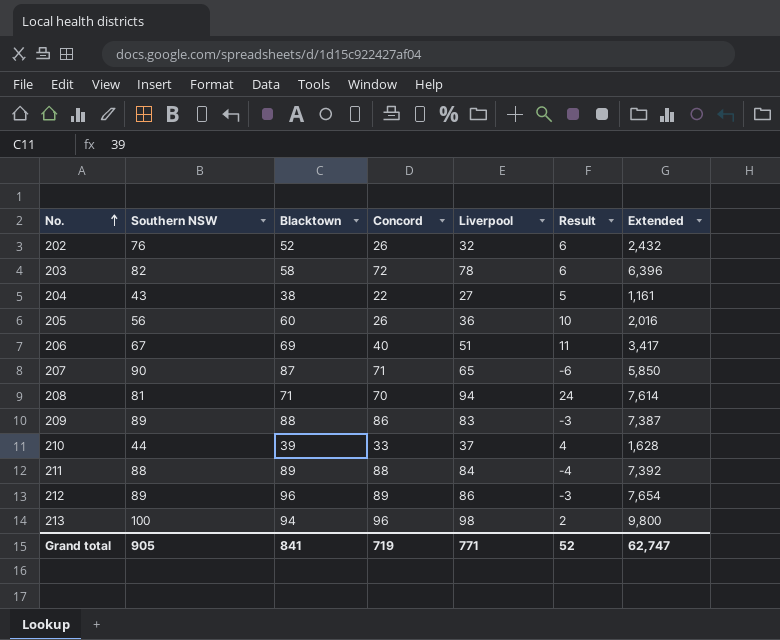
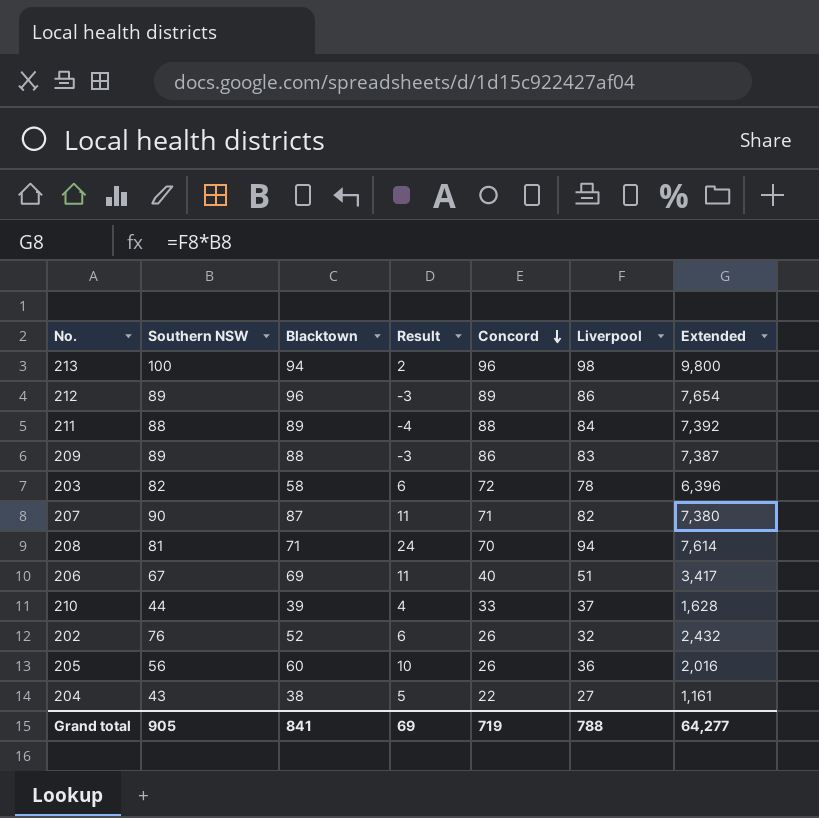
row order: No. ascending -> Concord descending
column Result | position: 6 -> 4
207 | Result: -6 -> 11
207 | Liverpool: 65 -> 82
207 | Extended: 5,850 -> 7,380
Grand total | Result: 52 -> 69
Grand total | Liverpool: 771 -> 788
Grand total | Extended: 62,747 -> 64,277

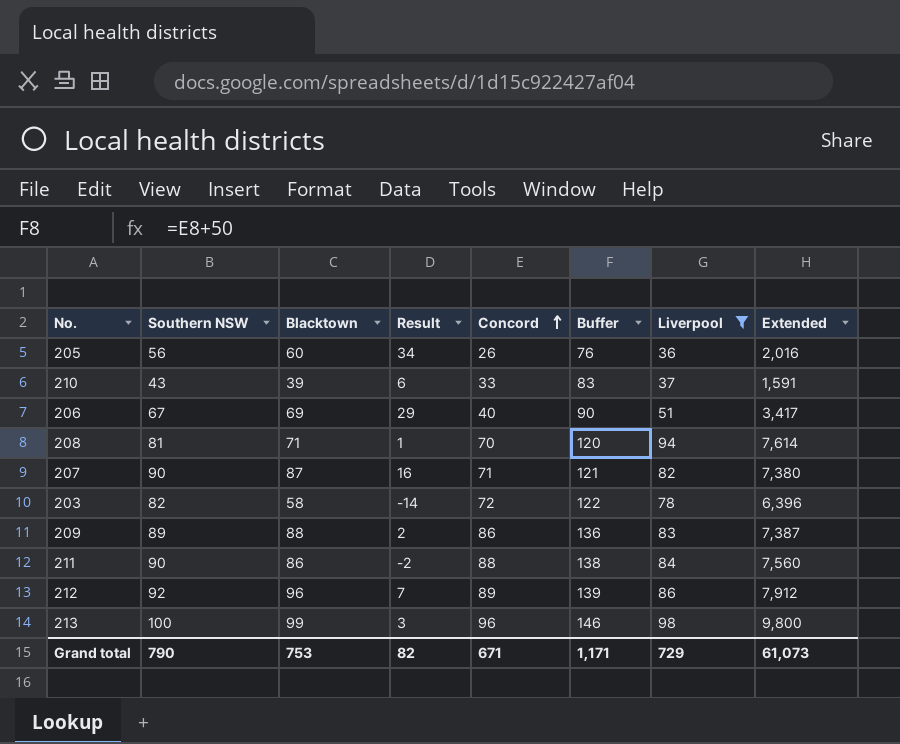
filter: none -> Liverpool >= 36
row order: Concord descending -> Concord ascending
column Result | formula: [Liverpool] - [Concord] -> [Blacktown] - [Concord]
column Buffer | formula: none -> [Concord] + 50
210 | Southern NSW: 44 -> 43
210 | Extended: 1,628 -> 1,591
211 | Southern NSW: 88 -> 90
211 | Blacktown: 89 -> 86
211 | Extended: 7,392 -> 7,560
212 | Southern NSW: 89 -> 92
212 | Extended: 7,654 -> 7,912
213 | Blacktown: 94 -> 99
Grand total | Southern NSW: 905 -> 790
Grand total | Blacktown: 841 -> 753
Grand total | Result: 69 -> 82
Grand total | Concord: 719 -> 671
Grand total | Liverpool: 788 -> 729
Grand total | Extended: 64,277 -> 61,073

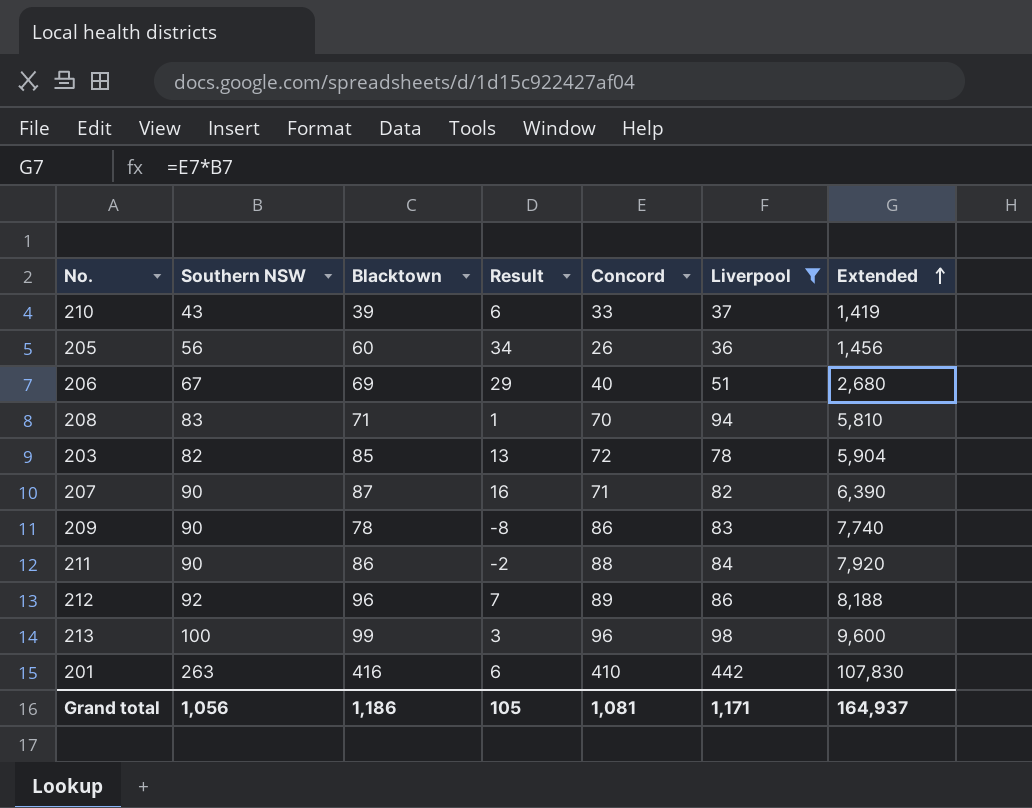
row order: Concord ascending -> Extended ascending
column Buffer | formula: [Concord] + 50 -> none
column Extended | formula: [Southern NSW] * [Liverpool] -> [Southern NSW] * [Concord]
208 | Southern NSW: 81 -> 83
203 | Blacktown: 58 -> 85
203 | Result: -14 -> 13
209 | Southern NSW: 89 -> 90
209 | Blacktown: 88 -> 78
209 | Result: 2 -> -8
row 201: none -> 263 | 416 | 6 | 410 | 442 | 107,830
Grand total | Southern NSW: 790 -> 1,056
Grand total | Blacktown: 753 -> 1,186
Grand total | Result: 82 -> 105
Grand total | Concord: 671 -> 1,081
Grand total | Liverpool: 729 -> 1,171
Grand total | Extended: 61,073 -> 164,937

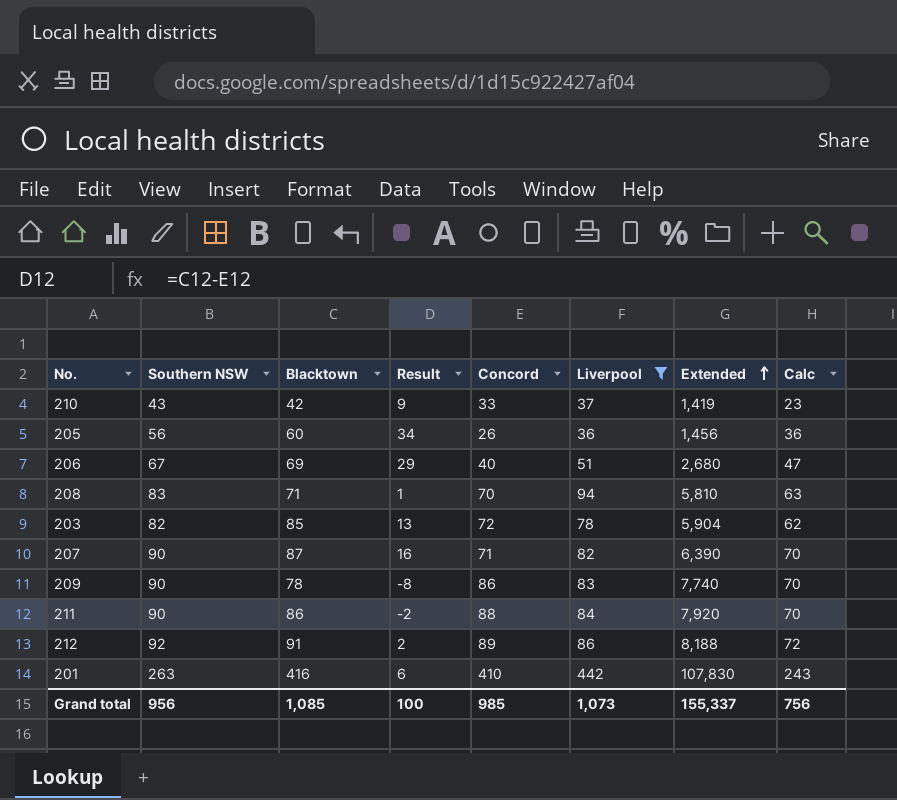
column Calc | formula: none -> [Southern NSW] - 20
row 213: 100 | 99 | 3 | 96 | 98 | 9,600 -> none
210 | Blacktown: 39 -> 42
210 | Result: 6 -> 9
212 | Blacktown: 96 -> 91
212 | Result: 7 -> 2
Grand total | Southern NSW: 1,056 -> 956
Grand total | Blacktown: 1,186 -> 1,085
Grand total | Result: 105 -> 100
Grand total | Concord: 1,081 -> 985
Grand total | Liverpool: 1,171 -> 1,073
Grand total | Extended: 164,937 -> 155,337

